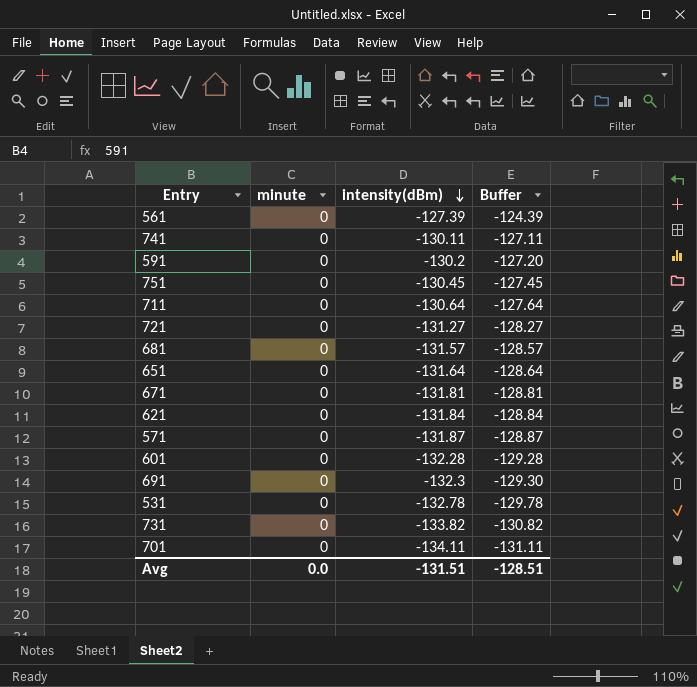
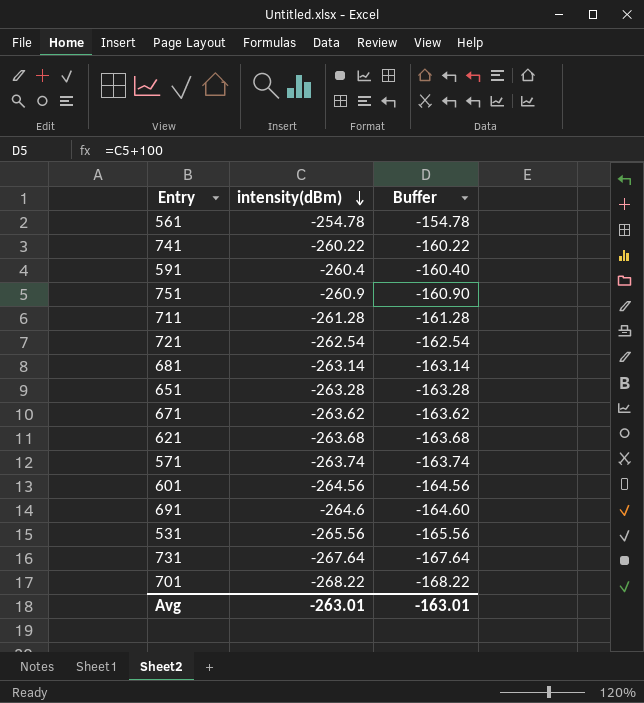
column minute | position: 2 -> none
column Buffer | formula: [intensity(dBm)] + 3 -> [intensity(dBm)] + 100
561 | intensity(dBm): -127.39 -> -254.78
741 | intensity(dBm): -130.11 -> -260.22
591 | intensity(dBm): -130.2 -> -260.4
751 | intensity(dBm): -130.45 -> -260.9
711 | intensity(dBm): -130.64 -> -261.28
721 | intensity(dBm): -131.27 -> -262.54
681 | intensity(dBm): -131.57 -> -263.14
651 | intensity(dBm): -131.64 -> -263.28
671 | intensity(dBm): -131.81 -> -263.62
621 | intensity(dBm): -131.84 -> -263.68
571 | intensity(dBm): -131.87 -> -263.74
601 | intensity(dBm): -132.28 -> -264.56
691 | intensity(dBm): -132.3 -> -264.6
531 | intensity(dBm): -132.78 -> -265.56
731 | intensity(dBm): -133.82 -> -267.64
701 | intensity(dBm): -134.11 -> -268.22
Avg | intensity(dBm): -131.51 -> -263.01
Avg | Buffer: -128.51 -> -163.01

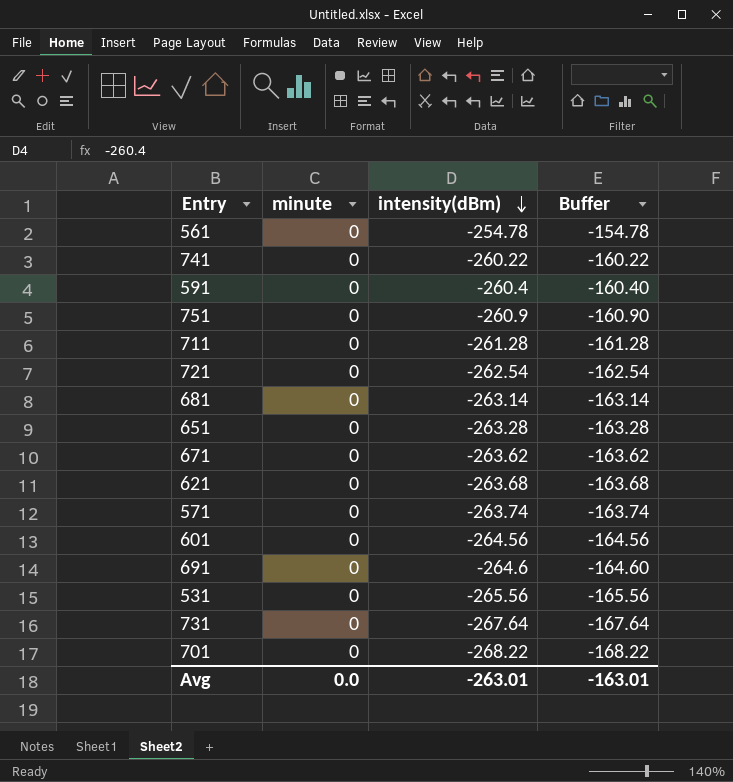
column minute | position: none -> 2

